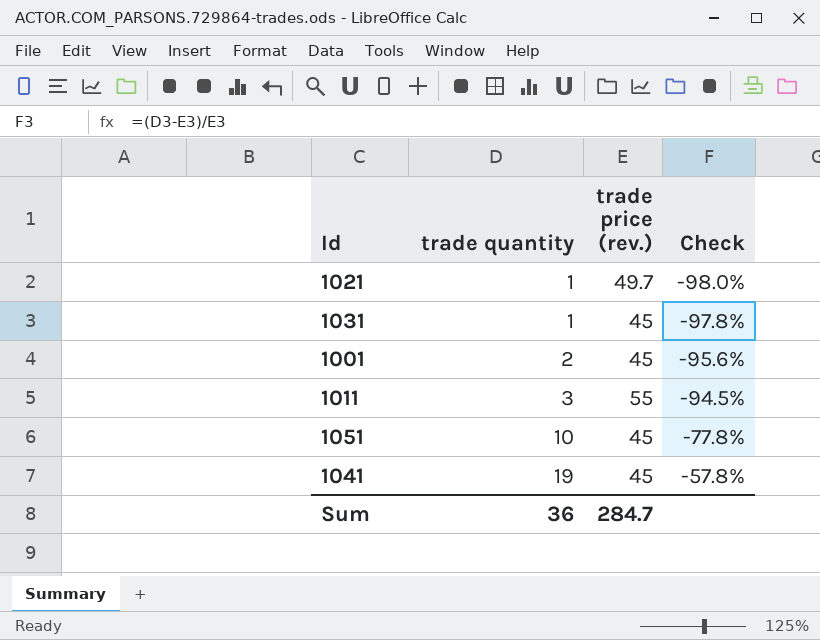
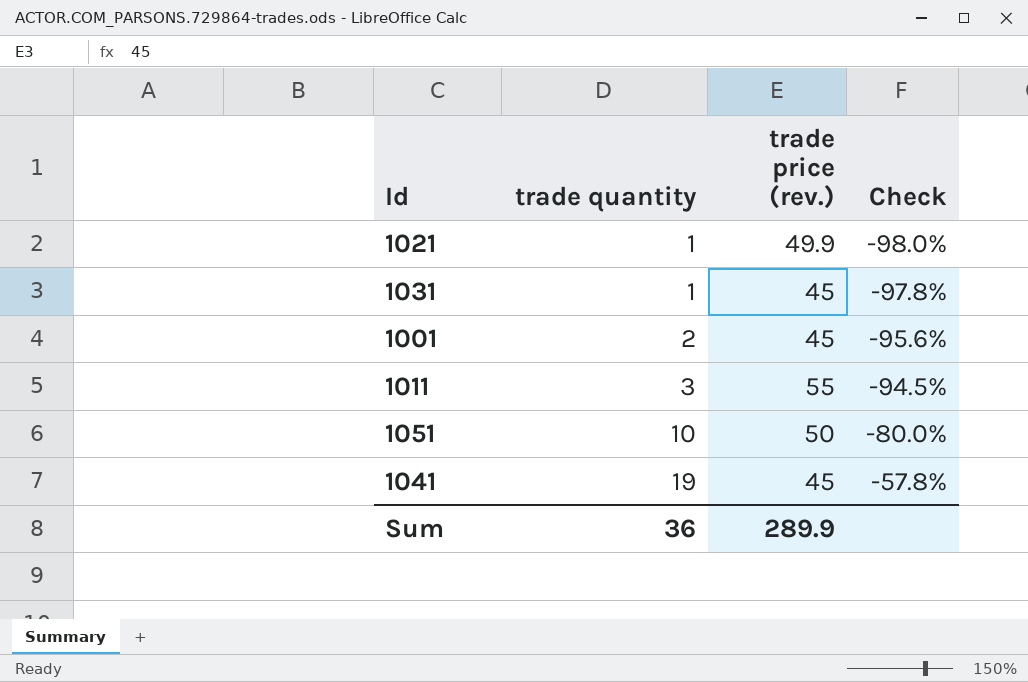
1021 | trade price (rev.): 49.7 -> 49.9
1051 | trade price (rev.): 45 -> 50
1051 | Check: -77.8% -> -80.0%
Sum | trade price (rev.): 284.7 -> 289.9

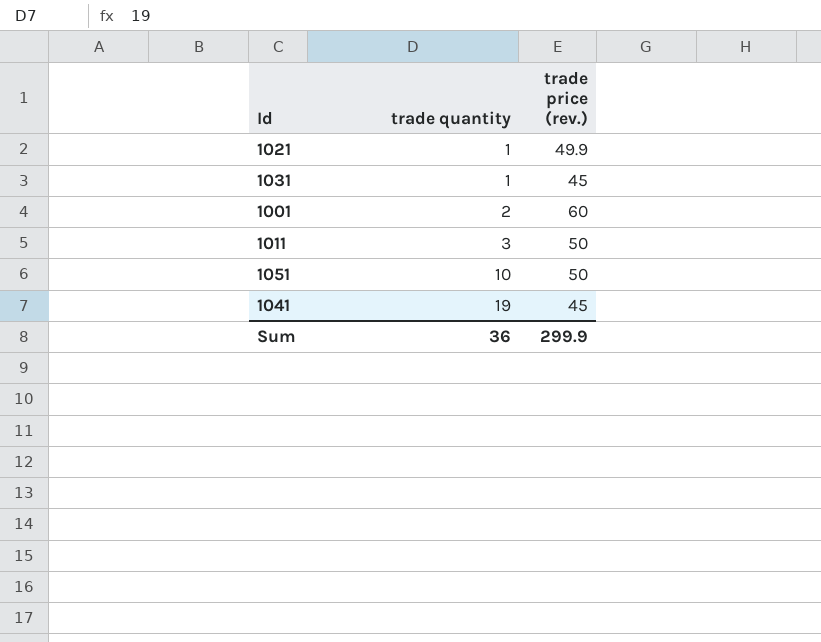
column Check | formula: ([trade quantity] - [trade price (rev.)]) / [trade price (rev.)] -> none
1001 | trade price (rev.): 45 -> 60
1011 | trade price (rev.): 55 -> 50
Sum | trade price (rev.): 289.9 -> 299.9

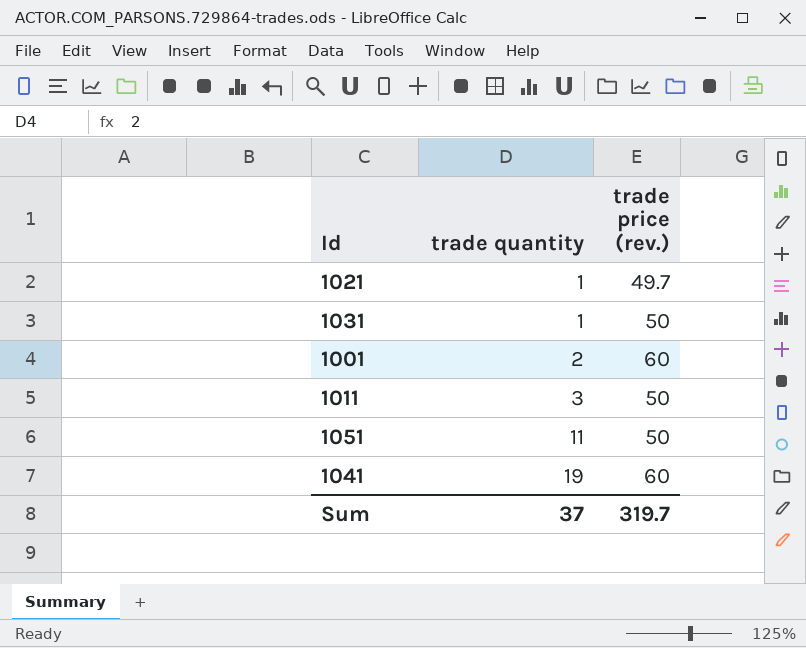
1021 | trade price (rev.): 49.9 -> 49.7
1031 | trade price (rev.): 45 -> 50
1051 | trade quantity: 10 -> 11
1041 | trade price (rev.): 45 -> 60
Sum | trade quantity: 36 -> 37
Sum | trade price (rev.): 299.9 -> 319.7

